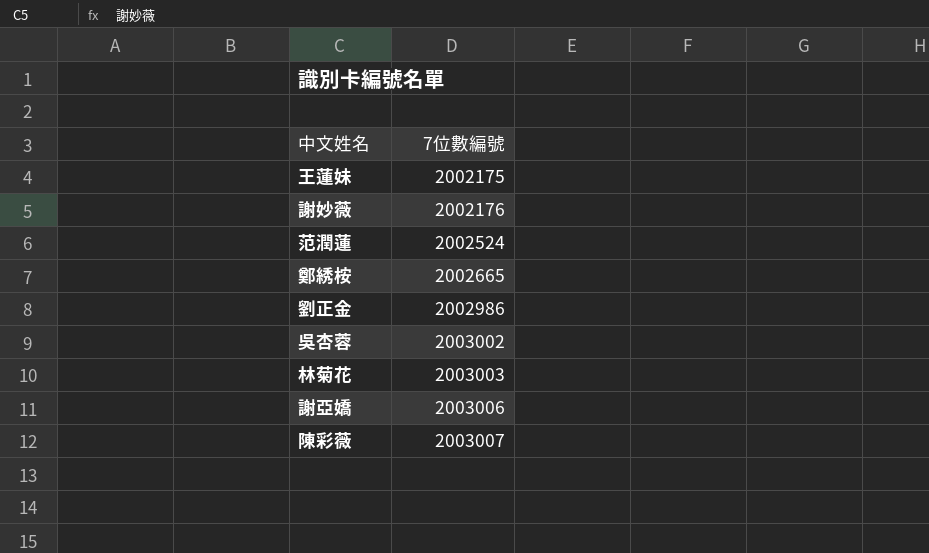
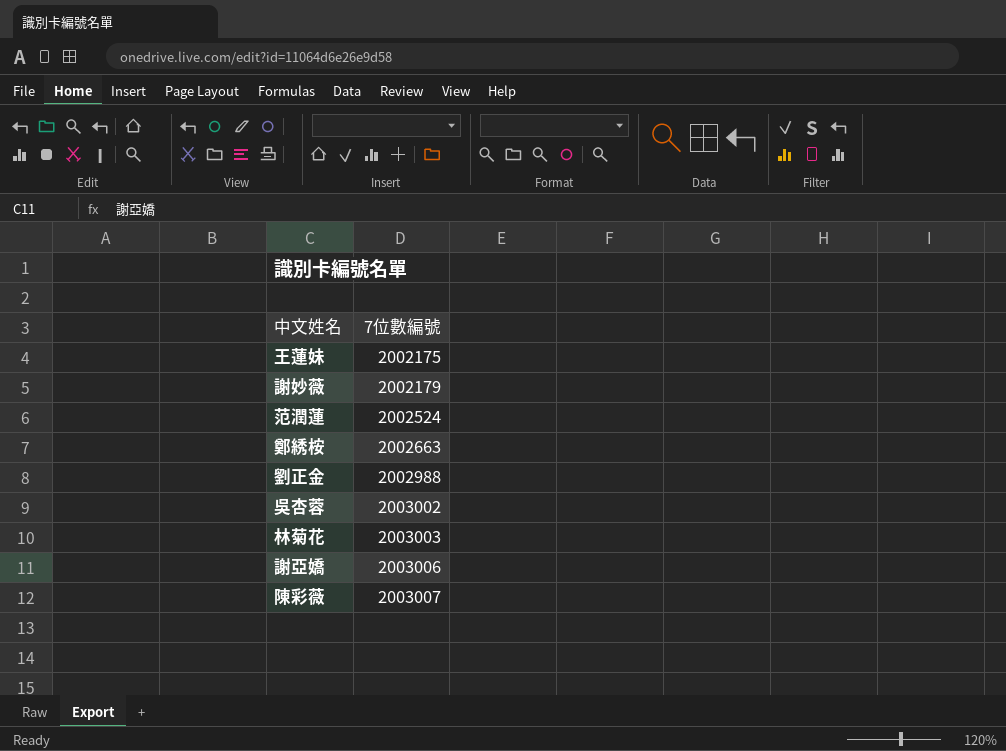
謝妙薇 | 7位數編號: 2002176 -> 2002179
鄭綉桉 | 7位數編號: 2002665 -> 2002663
劉正金 | 7位數編號: 2002986 -> 2002988

